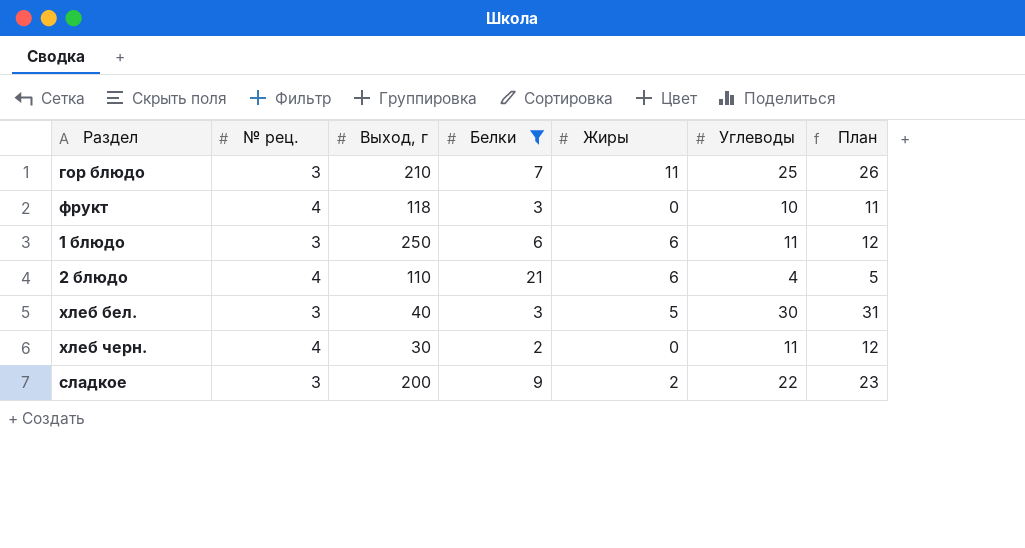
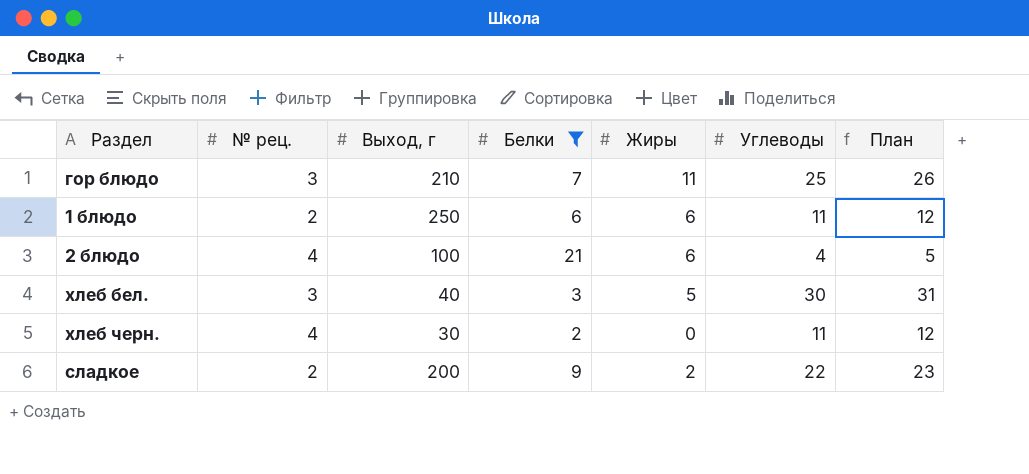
row фрукт: 4 | 118 | 3 | 0 | 10 | 11 -> none
1 блюдо | № рец.: 3 -> 2
2 блюдо | Выход, г: 110 -> 100
сладкое | № рец.: 3 -> 2

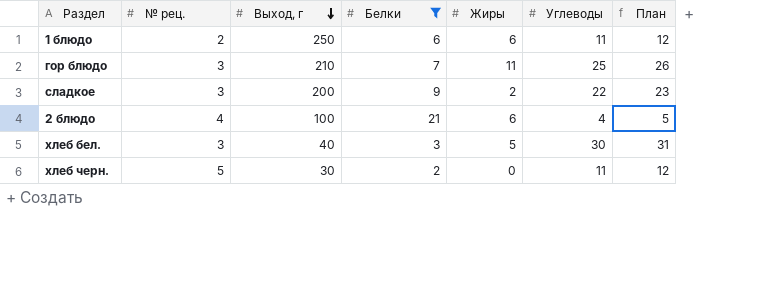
row order: none -> Выход, г descending
сладкое | № рец.: 2 -> 3
хлеб черн. | № рец.: 4 -> 5

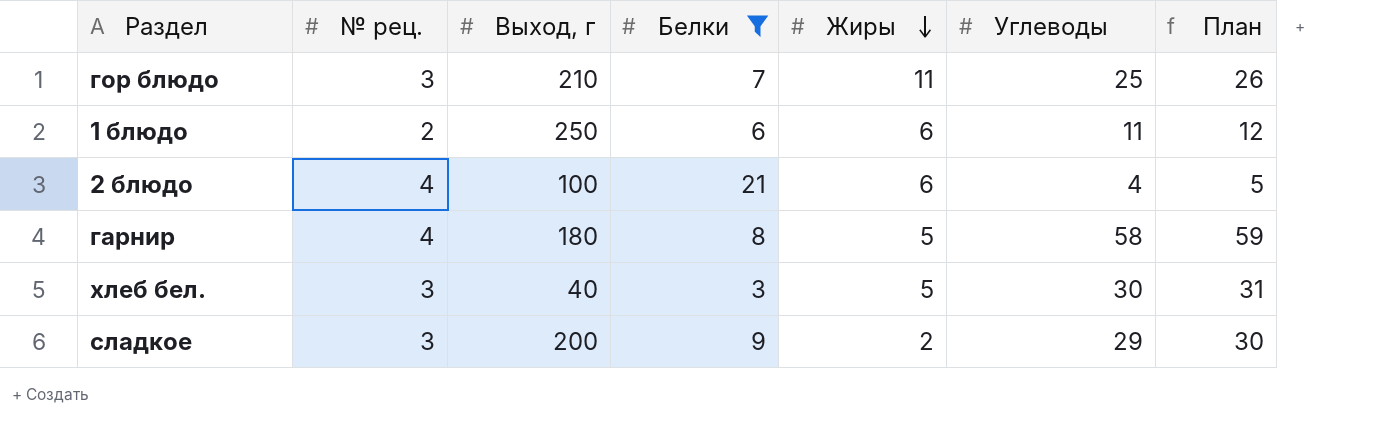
row order: Выход, г descending -> Жиры descending
row хлеб черн.: 5 | 30 | 2 | 0 | 11 | 12 -> none
row гарнир: none -> 4 | 180 | 8 | 5 | 58 | 59
сладкое | Углеводы: 22 -> 29
сладкое | План: 23 -> 30

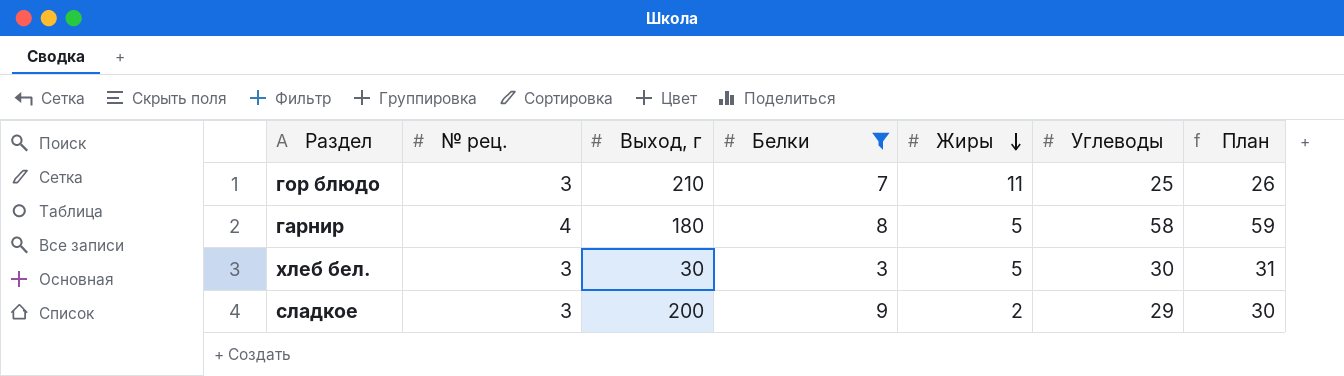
row 1 блюдо: 2 | 250 | 6 | 6 | 11 | 12 -> none
row 2 блюдо: 4 | 100 | 21 | 6 | 4 | 5 -> none
хлеб бел. | Выход, г: 40 -> 30

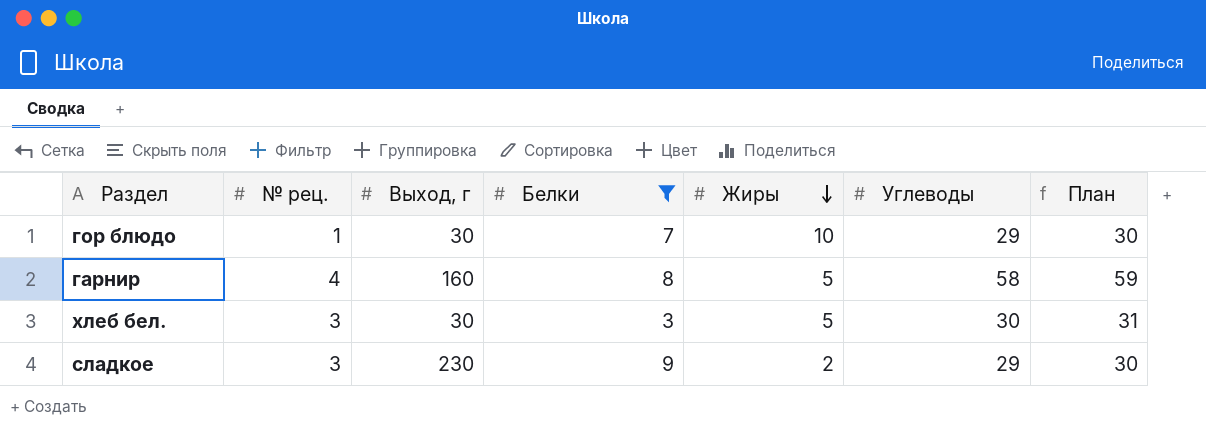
гор блюдо | № рец.: 3 -> 1
гор блюдо | Выход, г: 210 -> 30
гор блюдо | Жиры: 11 -> 10
гор блюдо | Углеводы: 25 -> 29
гор блюдо | План: 26 -> 30
гарнир | Выход, г: 180 -> 160
сладкое | Выход, г: 200 -> 230

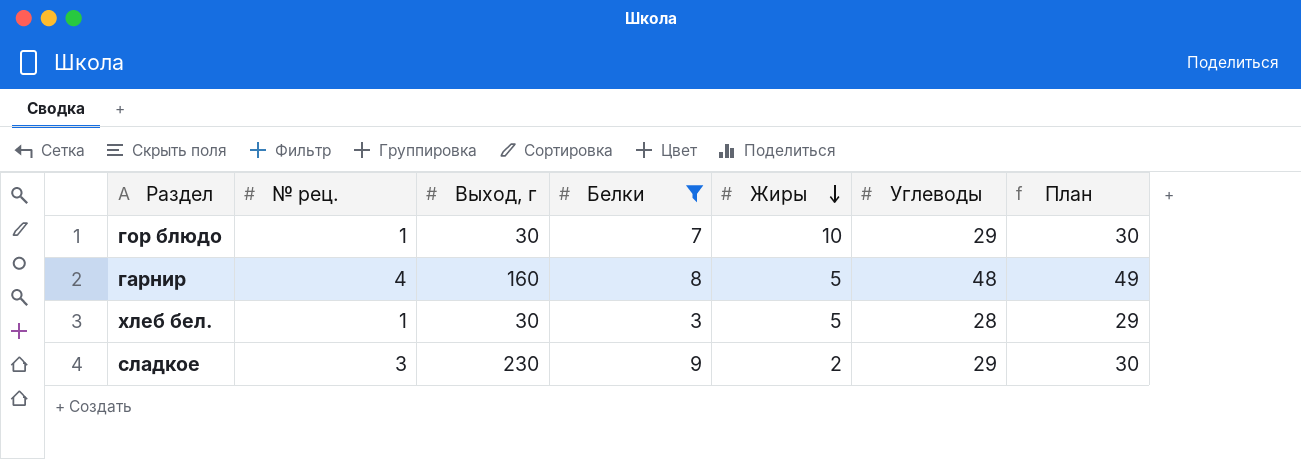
гарнир | Углеводы: 58 -> 48
гарнир | План: 59 -> 49
хлеб бел. | № рец.: 3 -> 1
хлеб бел. | Углеводы: 30 -> 28
хлеб бел. | План: 31 -> 29

